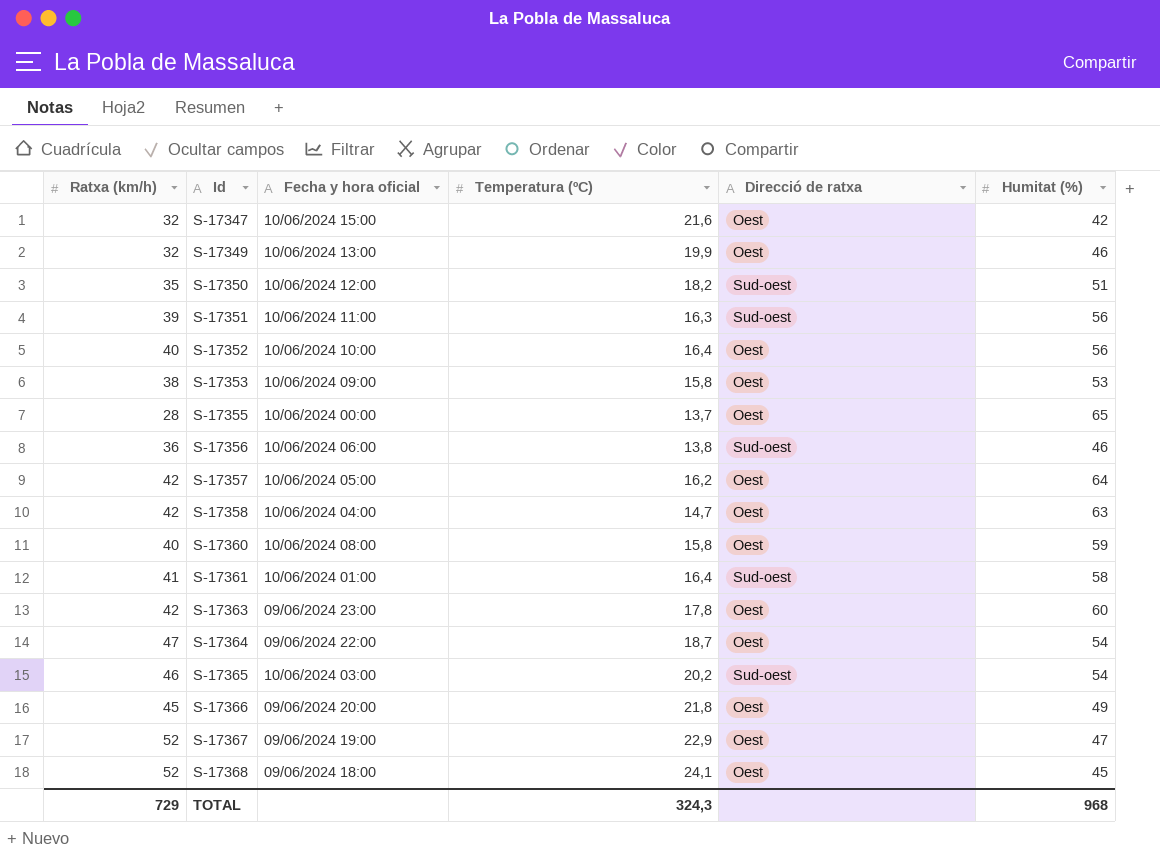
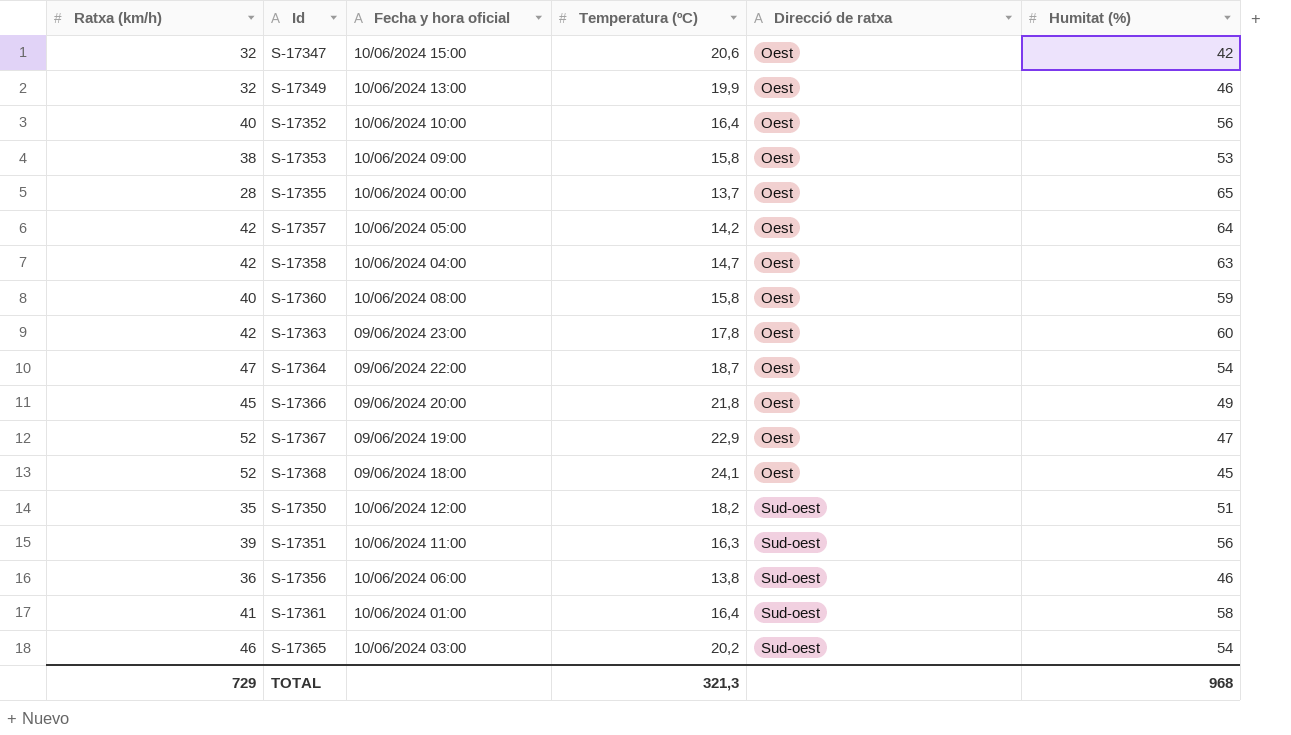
row order: Id ascending -> Direcció de ratxa ascending
S-17347 | Temperatura (ºC): 21,6 -> 20,6
S-17357 | Temperatura (ºC): 16,2 -> 14,2
TOTAL | Temperatura (ºC): 324,3 -> 321,3

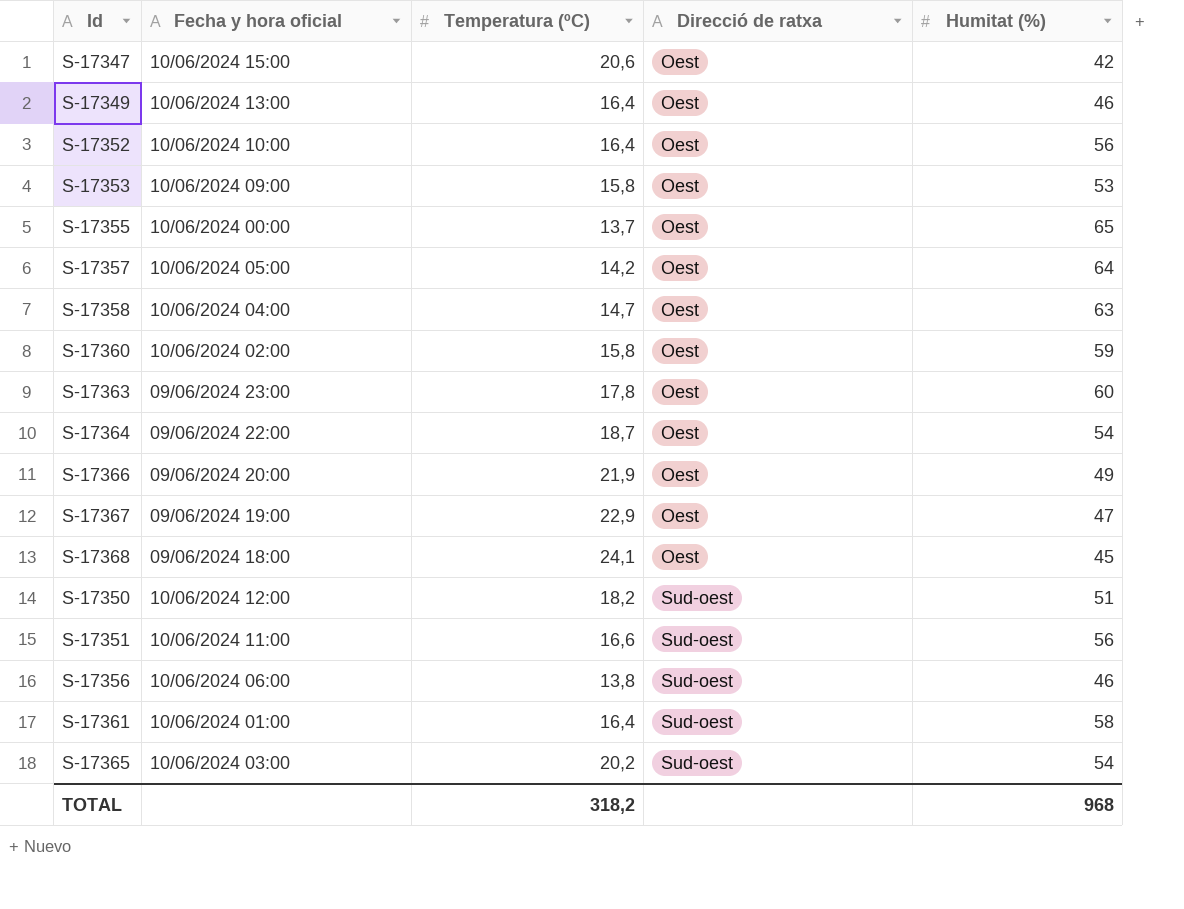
column Ratxa (km/h) | position: 1 -> none
S-17349 | Temperatura (ºC): 19,9 -> 16,4
S-17360 | Fecha y hora oficial: 10/06/2024 08:00 -> 10/06/2024 02:00
S-17366 | Temperatura (ºC): 21,8 -> 21,9
S-17351 | Temperatura (ºC): 16,3 -> 16,6
TOTAL | Temperatura (ºC): 321,3 -> 318,2

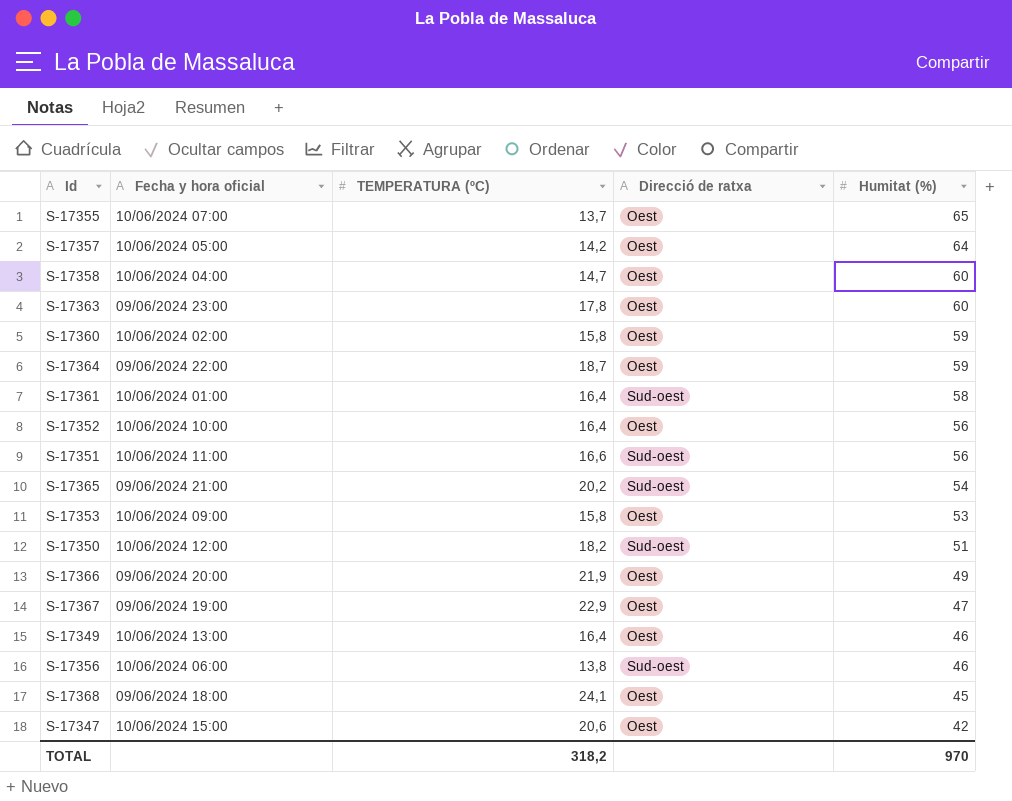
row order: Direcció de ratxa ascending -> Humitat (%) descending
column name: Temperatura (ºC) -> TEMPERATURA (ºC)
S-17355 | Fecha y hora oficial: 10/06/2024 00:00 -> 10/06/2024 07:00
S-17358 | Humitat (%): 63 -> 60
S-17364 | Humitat (%): 54 -> 59
S-17365 | Fecha y hora oficial: 10/06/2024 03:00 -> 09/06/2024 21:00
TOTAL | Humitat (%): 968 -> 970

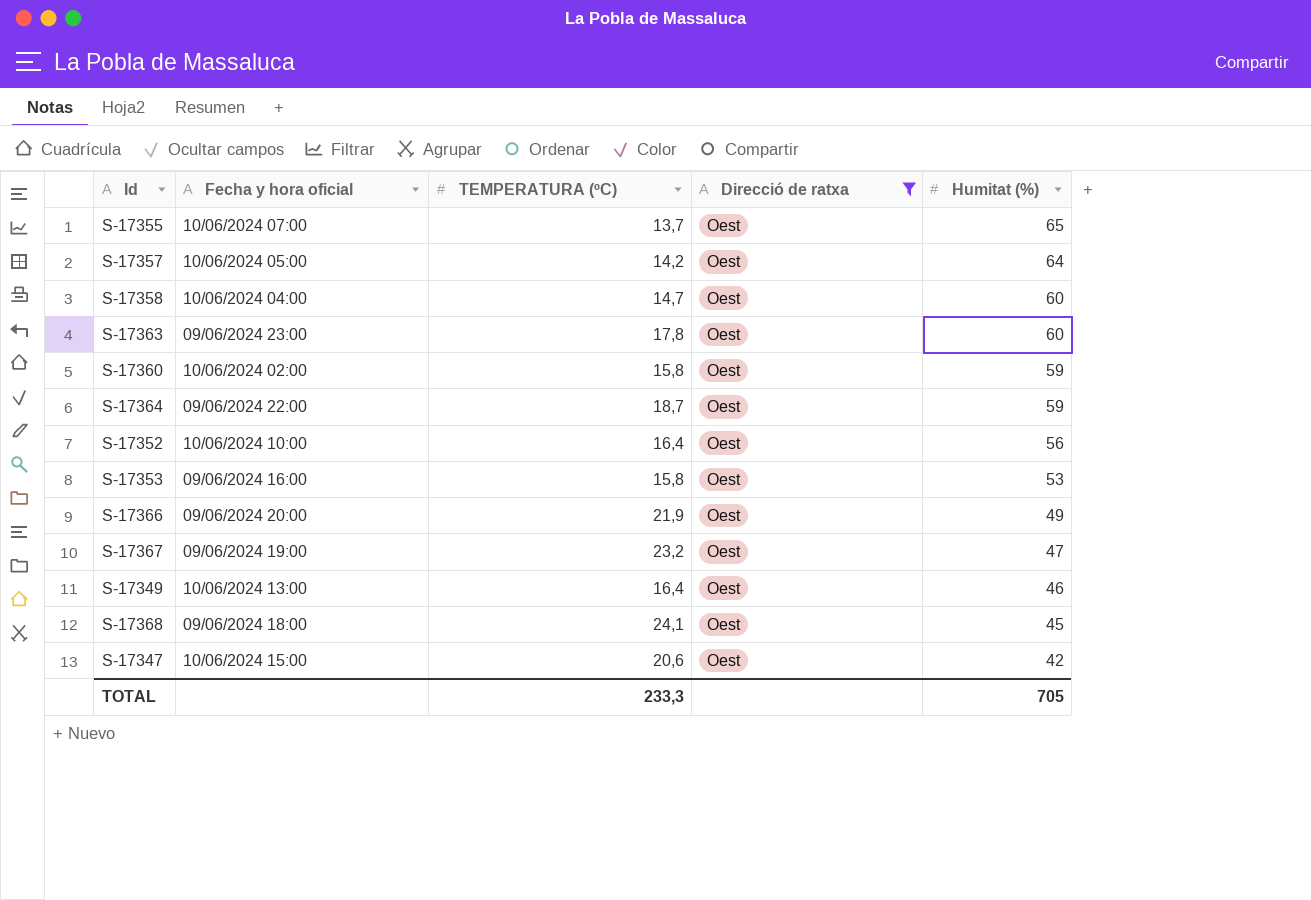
filter: none -> Direcció de ratxa = Oest
S-17353 | Fecha y hora oficial: 10/06/2024 09:00 -> 09/06/2024 16:00
S-17367 | TEMPERATURA (ºC): 22,9 -> 23,2
TOTAL | TEMPERATURA (ºC): 318,2 -> 233,3
TOTAL | Humitat (%): 970 -> 705

